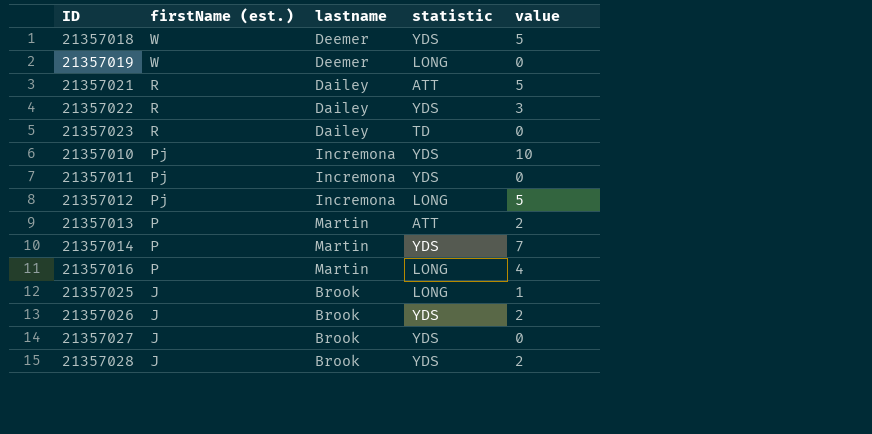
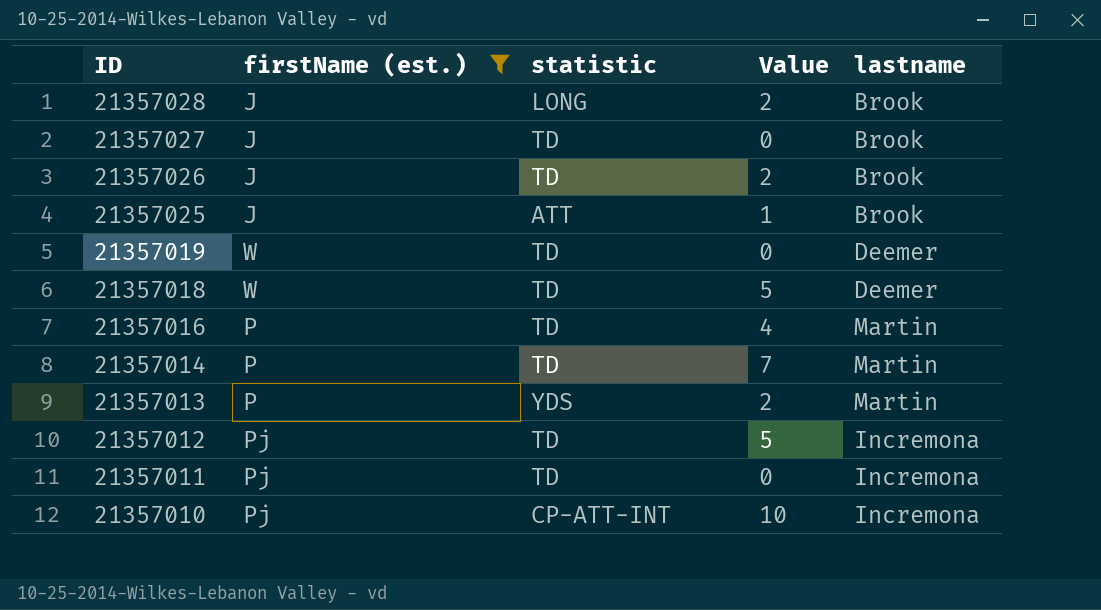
filter: none -> firstName (est.) != R
row order: firstName (est.) descending -> ID descending
column name: value -> Value
column lastname | position: 3 -> 5
21357028 | statistic: YDS -> LONG
21357027 | statistic: YDS -> TD
21357026 | statistic: YDS -> TD
21357025 | statistic: LONG -> ATT
21357019 | statistic: LONG -> TD
21357018 | statistic: YDS -> TD
21357016 | statistic: LONG -> TD
21357014 | statistic: YDS -> TD
21357013 | statistic: ATT -> YDS
21357012 | statistic: LONG -> TD
21357011 | statistic: YDS -> TD
21357010 | statistic: YDS -> CP-ATT-INT

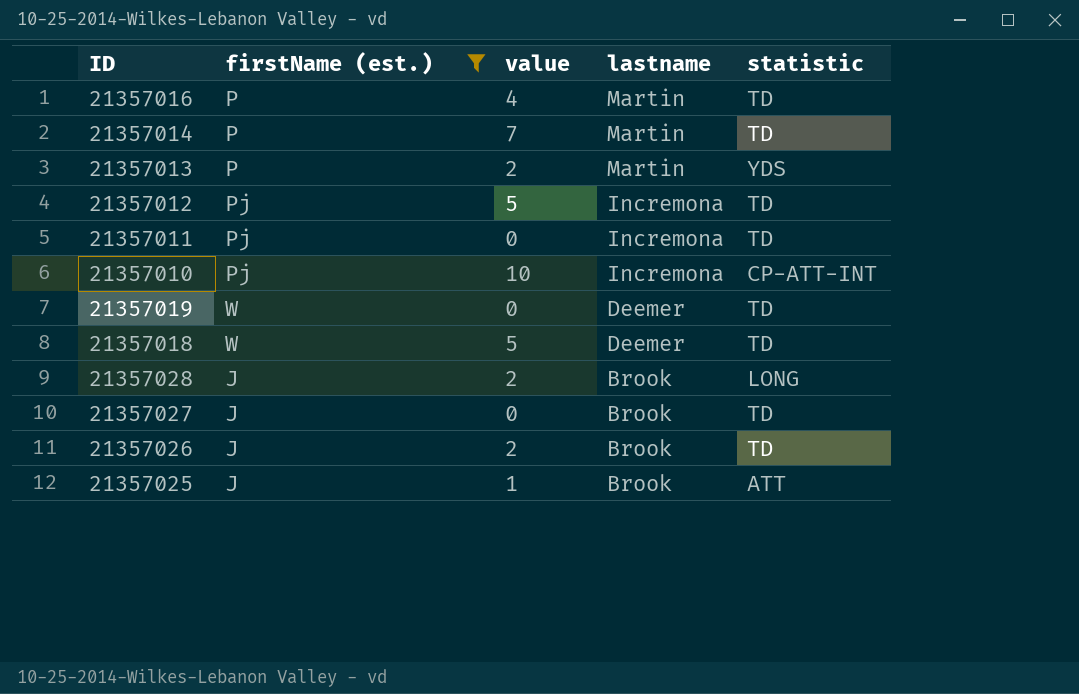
row order: ID descending -> lastname descending
column name: Value -> value
column statistic | position: 3 -> 5

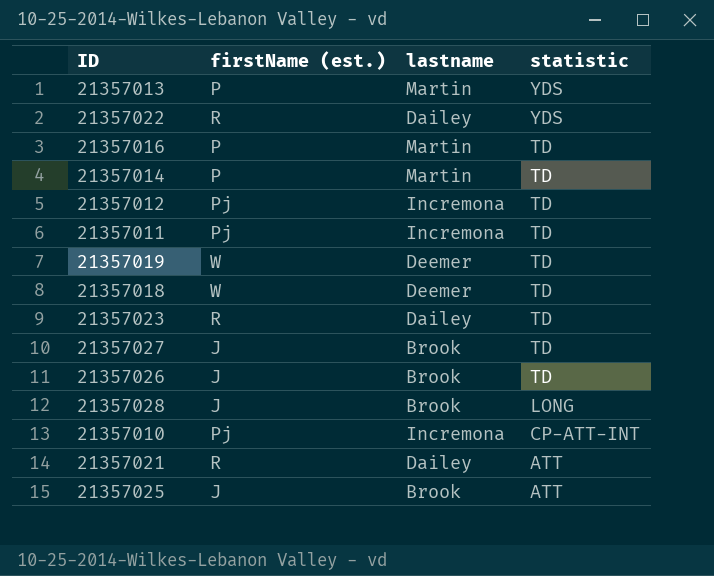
filter: firstName (est.) != R -> none
row order: lastname descending -> statistic descending
column value | position: 3 -> none

